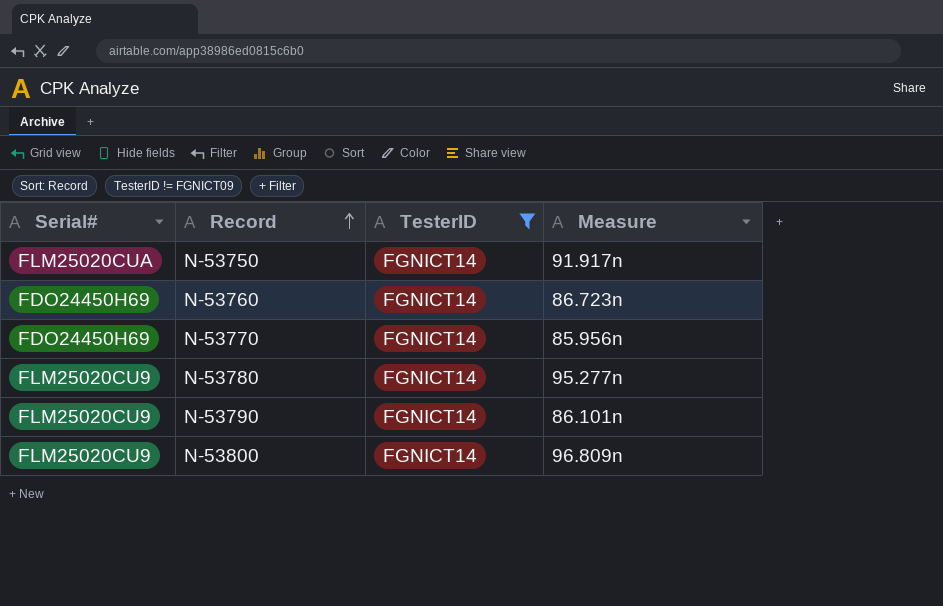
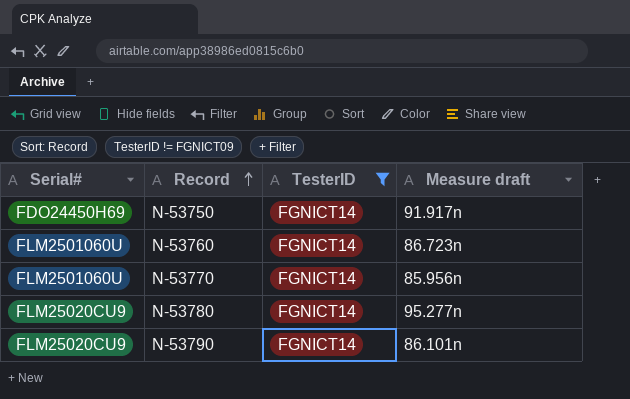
column name: Measure -> Measure draft
row N-53800: FLM25020CU9 | FGNICT14 | 96.809n -> none
N-53750 | Serial#: FLM25020CUA -> FDO24450H69
N-53760 | Serial#: FDO24450H69 -> FLM2501060U
N-53770 | Serial#: FDO24450H69 -> FLM2501060U

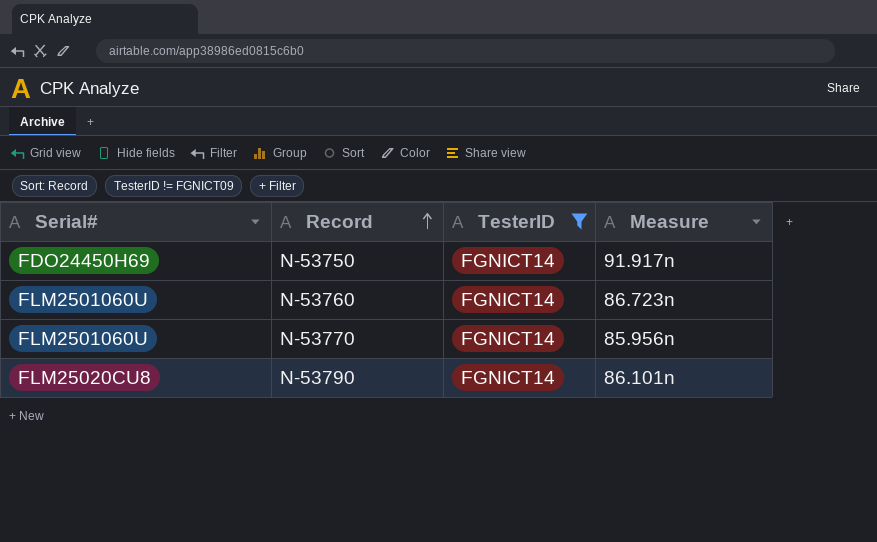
column name: Measure draft -> Measure
row N-53780: FLM25020CU9 | FGNICT14 | 95.277n -> none
N-53790 | Serial#: FLM25020CU9 -> FLM25020CU8

